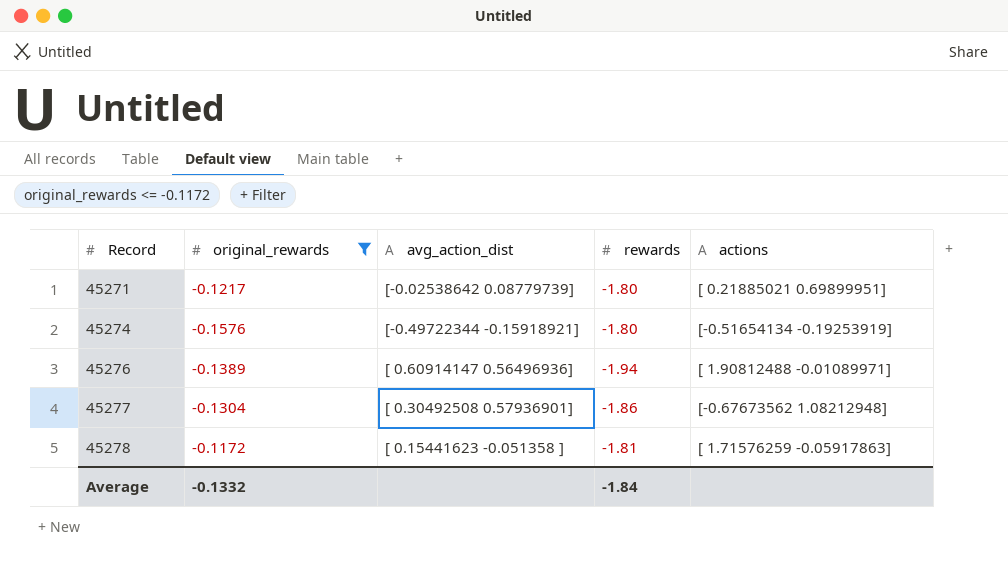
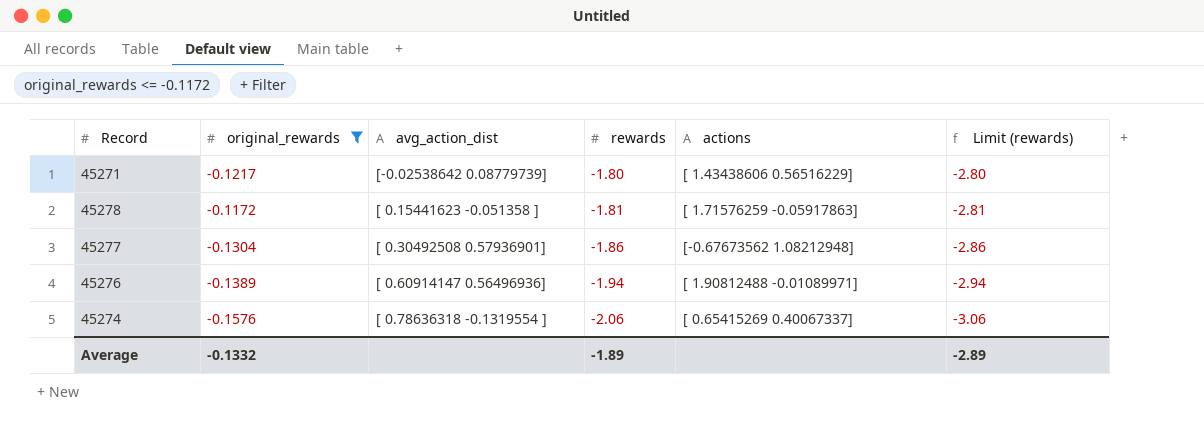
row order: Record ascending -> rewards descending
column Limit (rewards) | formula: none -> [rewards] - 1
45271 | actions: [ 0.21885021 0.69899951] -> [ 1.43438606 0.56516229]
45274 | avg_action_dist: [-0.49722344 -0.15918921] -> [ 0.78636318 -0.1319554 ]
45274 | rewards: -1.80 -> -2.06
45274 | actions: [-0.51654134 -0.19253919] -> [ 0.65415269 0.40067337]
Average | rewards: -1.84 -> -1.89

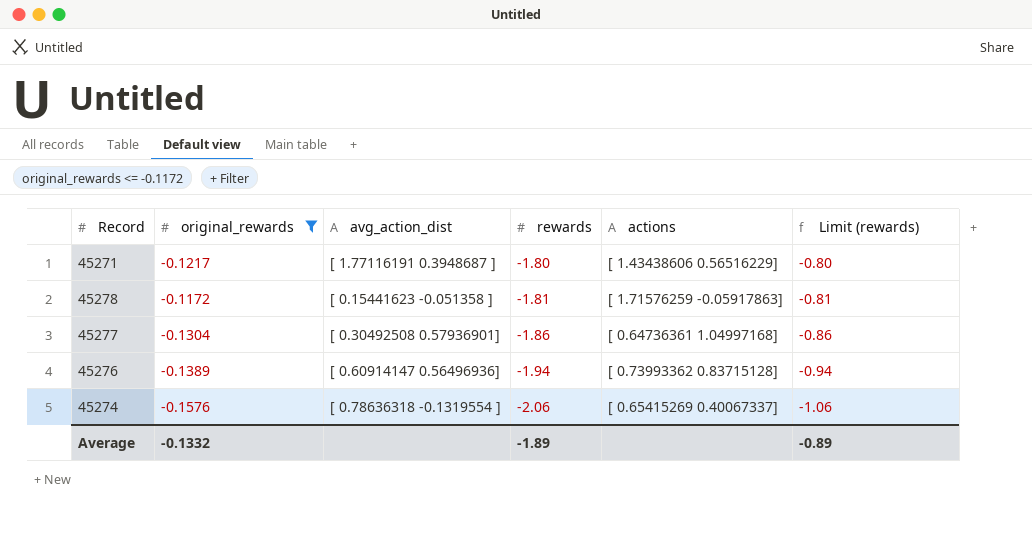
column Limit (rewards) | formula: [rewards] - 1 -> [rewards] + 1
45271 | avg_action_dist: [-0.02538642 0.08779739] -> [ 1.77116191 0.3948687 ]
45277 | actions: [-0.67673562 1.08212948] -> [ 0.64736361 1.04997168]
45276 | actions: [ 1.90812488 -0.01089971] -> [ 0.73993362 0.83715128]
Average | Limit (rewards): -2.89 -> -0.89

